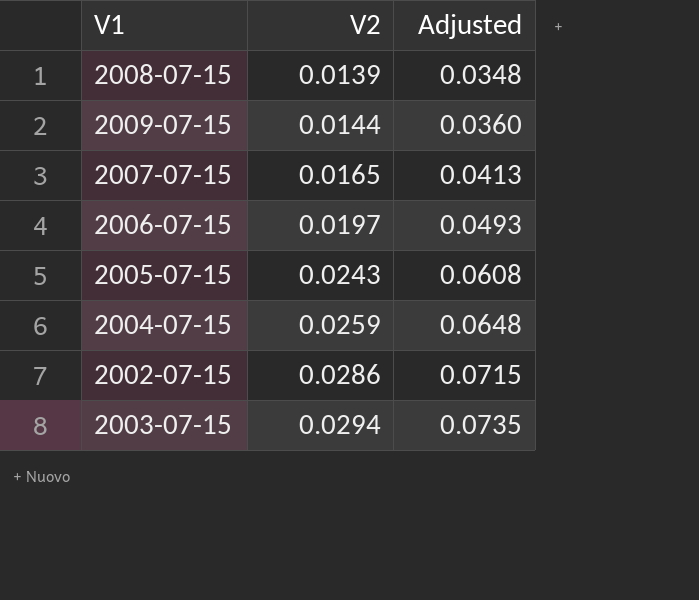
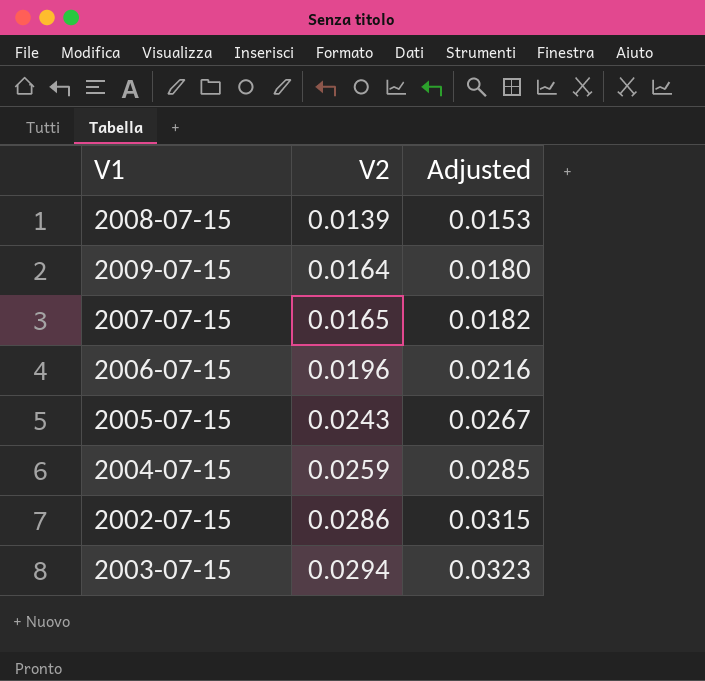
column Adjusted | formula: [V2] * 2.5 -> [V2] * 1.1
2009-07-15 | V2: 0.0144 -> 0.0164
2006-07-15 | V2: 0.0197 -> 0.0196

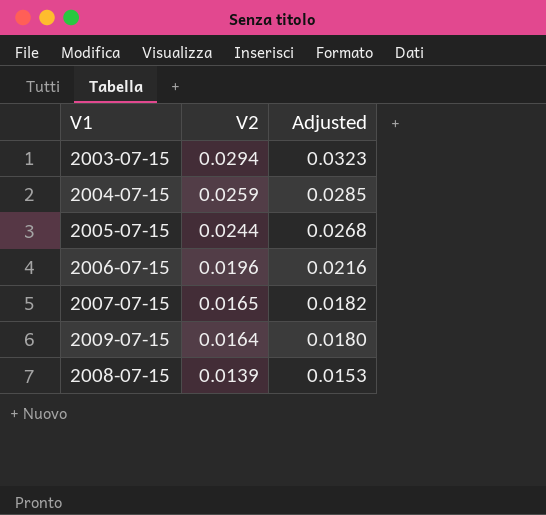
row order: V2 ascending -> V2 descending
row 2002-07-15: 0.0286 | 0.0315 -> none
2005-07-15 | V2: 0.0243 -> 0.0244
2005-07-15 | Adjusted: 0.0267 -> 0.0268

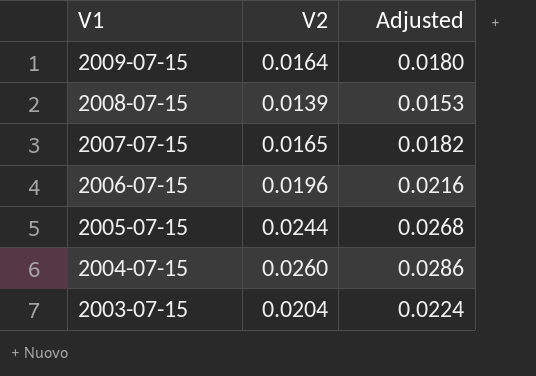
row order: V2 descending -> V1 descending
2004-07-15 | V2: 0.0259 -> 0.0260
2004-07-15 | Adjusted: 0.0285 -> 0.0286
2003-07-15 | V2: 0.0294 -> 0.0204
2003-07-15 | Adjusted: 0.0323 -> 0.0224

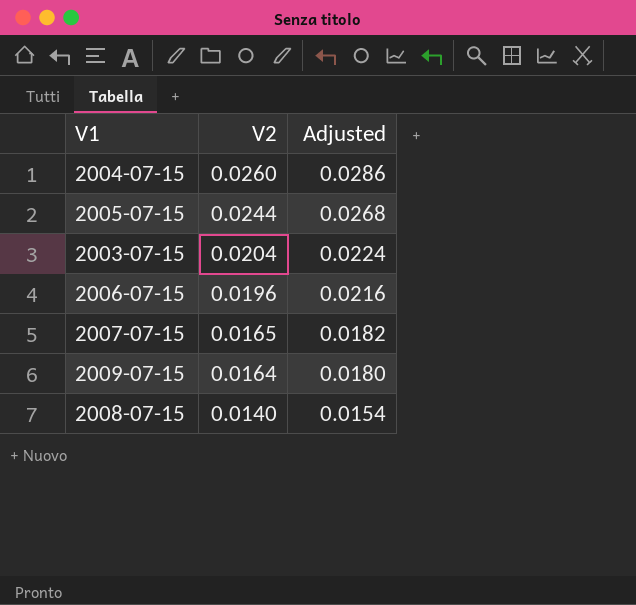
row order: V1 descending -> V2 descending
2008-07-15 | V2: 0.0139 -> 0.0140
2008-07-15 | Adjusted: 0.0153 -> 0.0154

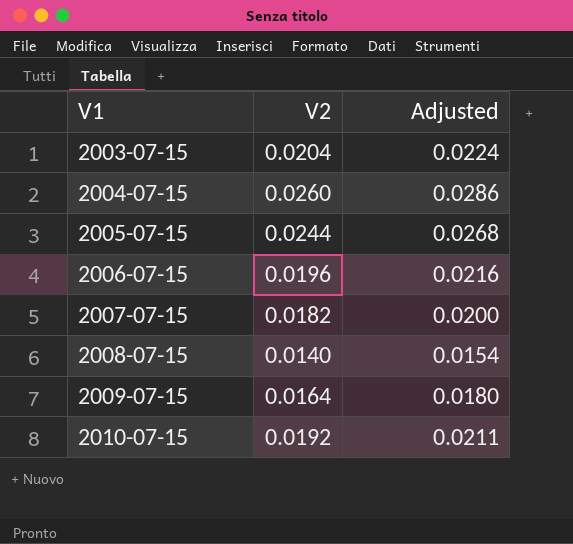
row order: V2 descending -> V1 ascending
2007-07-15 | V2: 0.0165 -> 0.0182
2007-07-15 | Adjusted: 0.0182 -> 0.0200
row 2010-07-15: none -> 0.0192 | 0.0211

